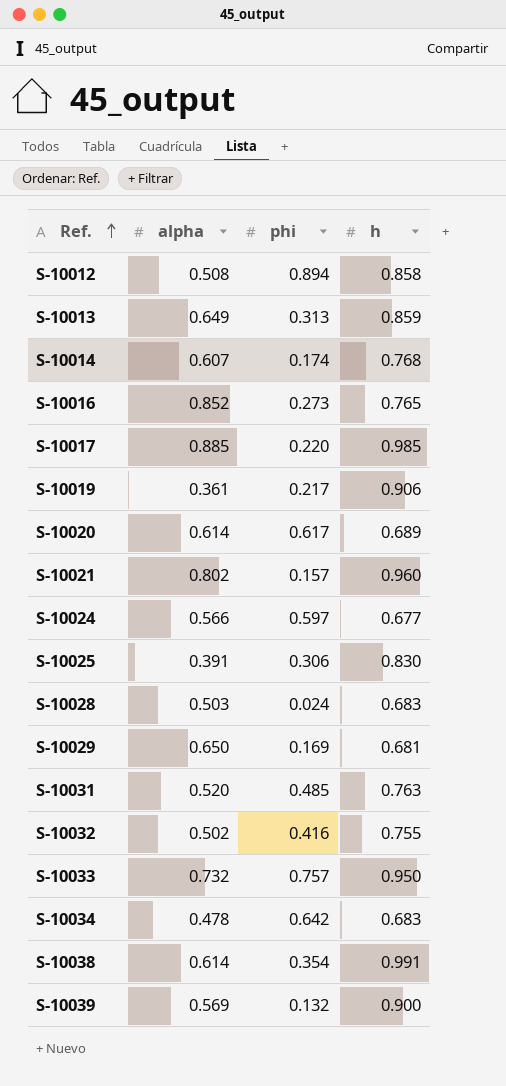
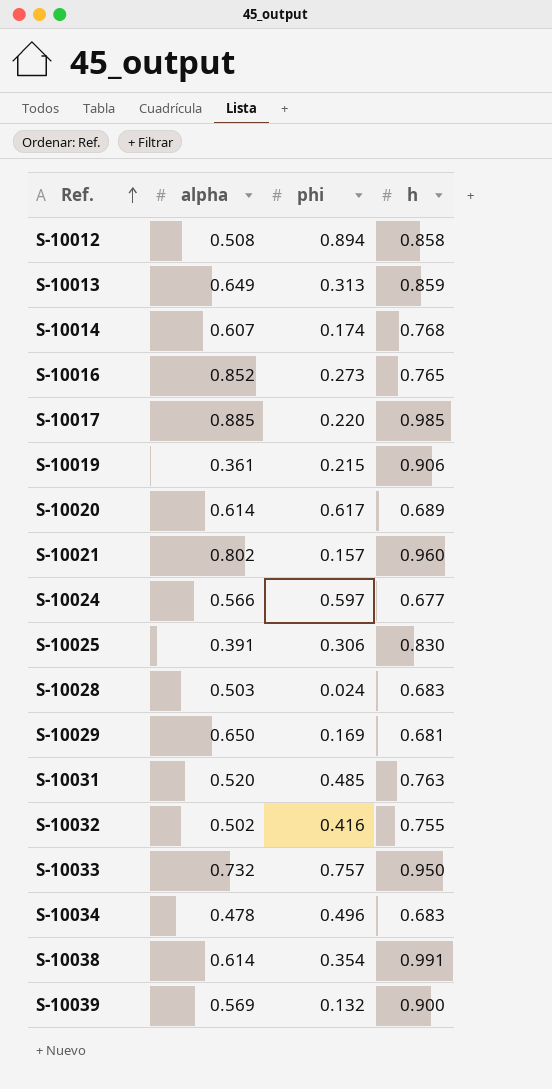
S-10019 | phi: 0.217 -> 0.215
S-10034 | phi: 0.642 -> 0.496

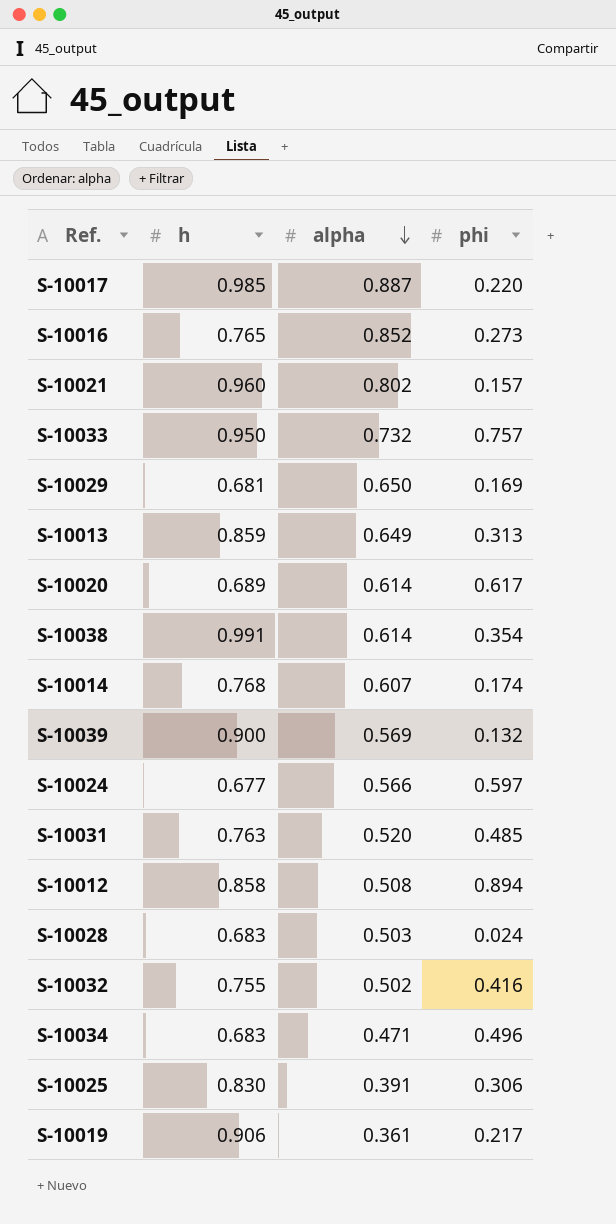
row order: Ref. ascending -> alpha descending
column h | position: 4 -> 2
S-10017 | alpha: 0.885 -> 0.887
S-10034 | alpha: 0.478 -> 0.471
S-10019 | phi: 0.215 -> 0.217

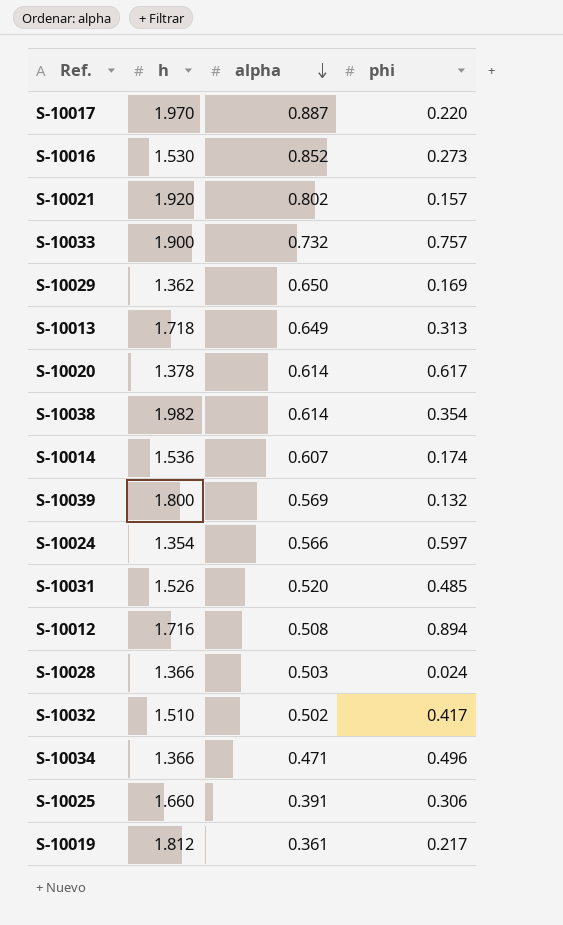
S-10017 | h: 0.985 -> 1.970
S-10016 | h: 0.765 -> 1.530
S-10021 | h: 0.960 -> 1.920
S-10033 | h: 0.950 -> 1.900
S-10029 | h: 0.681 -> 1.362
S-10013 | h: 0.859 -> 1.718
S-10020 | h: 0.689 -> 1.378
S-10038 | h: 0.991 -> 1.982
S-10014 | h: 0.768 -> 1.536
S-10039 | h: 0.900 -> 1.800
S-10024 | h: 0.677 -> 1.354
S-10031 | h: 0.763 -> 1.526
S-10012 | h: 0.858 -> 1.716
S-10028 | h: 0.683 -> 1.366
S-10032 | h: 0.755 -> 1.510
S-10032 | phi: 0.416 -> 0.417
S-10034 | h: 0.683 -> 1.366
S-10025 | h: 0.830 -> 1.660
S-10019 | h: 0.906 -> 1.812

